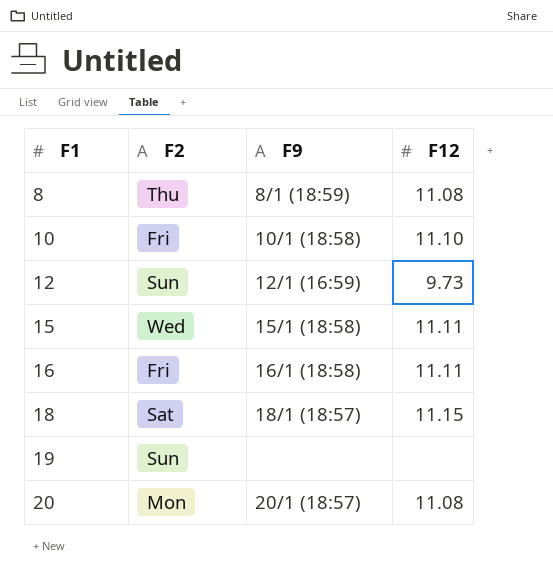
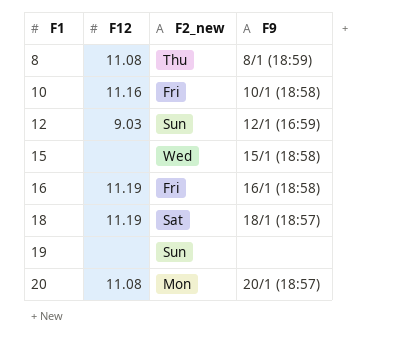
column F12 | position: 4 -> 2
column name: F2 -> F2_new
10 | F12: 11.10 -> 11.16
12 | F12: 9.73 -> 9.03
15 | F12: 11.11 -> none
16 | F12: 11.11 -> 11.19
18 | F12: 11.15 -> 11.19

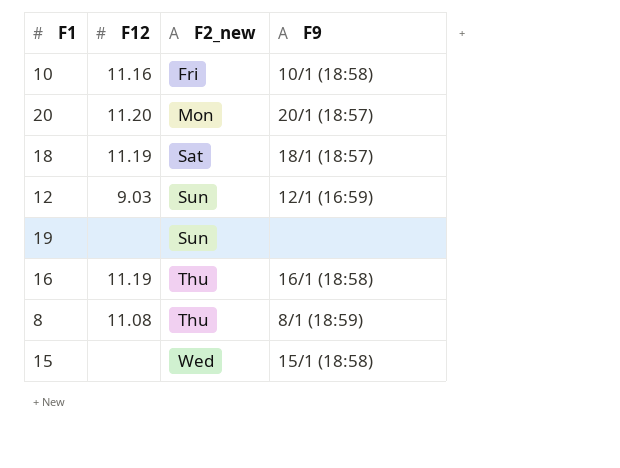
row order: F1 ascending -> F2_new ascending
20 | F12: 11.08 -> 11.20
16 | F2_new: Fri -> Thu

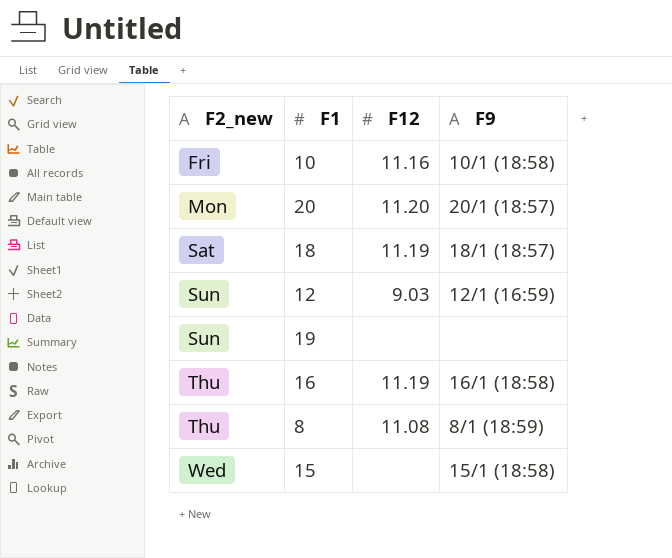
column F2_new | position: 3 -> 1

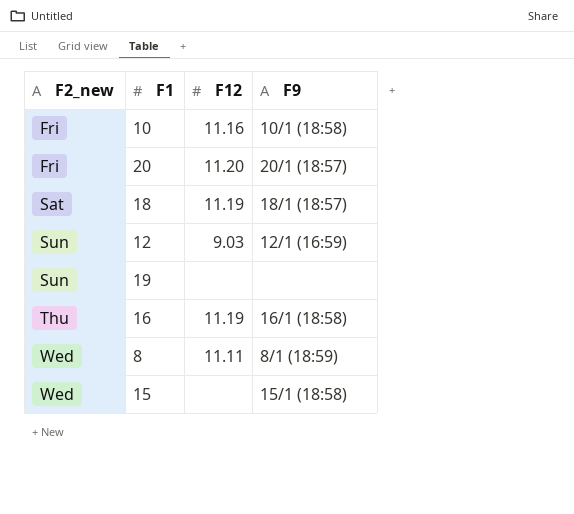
20 | F2_new: Mon -> Fri
8 | F2_new: Thu -> Wed
8 | F12: 11.08 -> 11.11

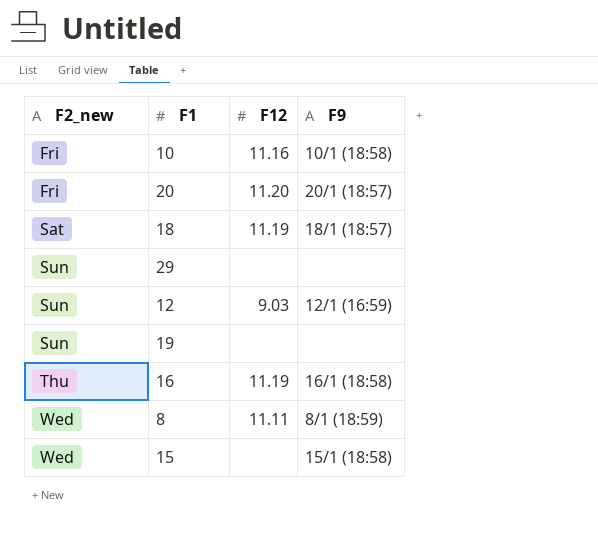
row 29: none -> Sun | none | none

